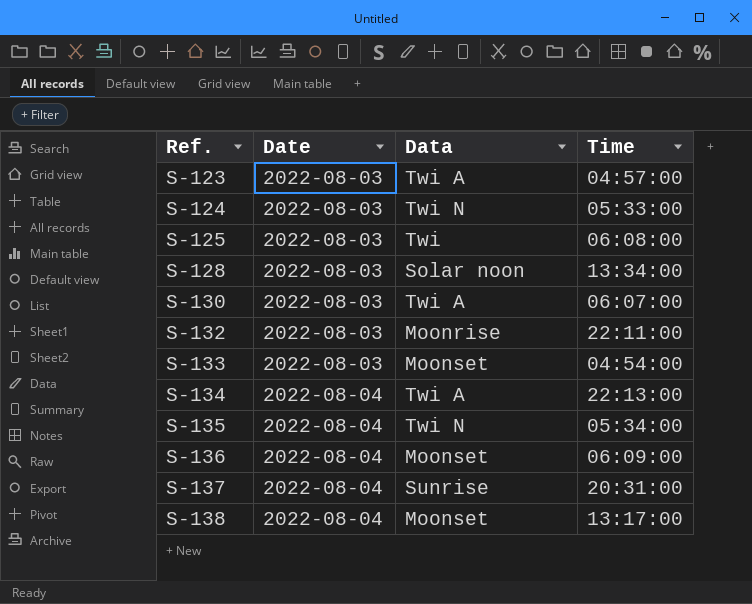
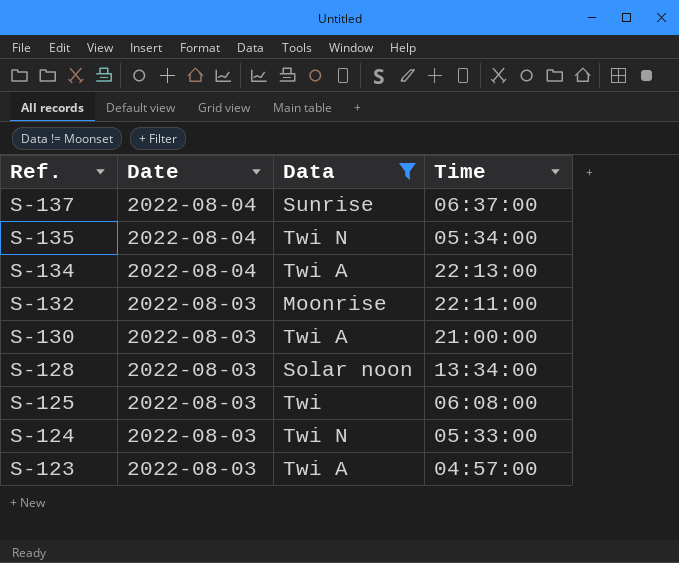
filter: none -> Data != Moonset
row order: Ref. ascending -> Ref. descending
S-137 | Time: 20:31:00 -> 06:37:00
S-130 | Time: 06:07:00 -> 21:00:00

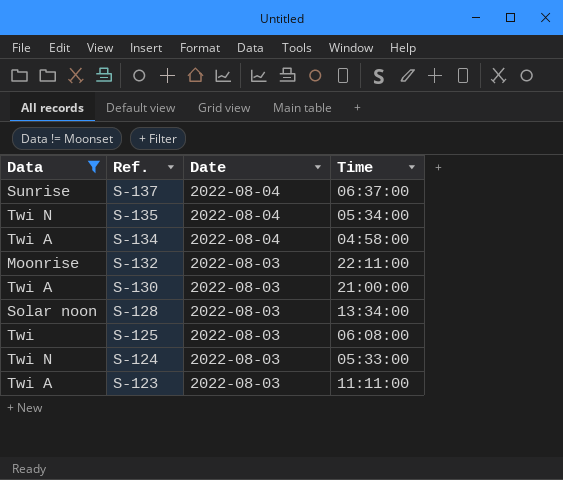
column Data | position: 3 -> 1
S-134 | Time: 22:13:00 -> 04:58:00
S-123 | Time: 04:57:00 -> 11:11:00

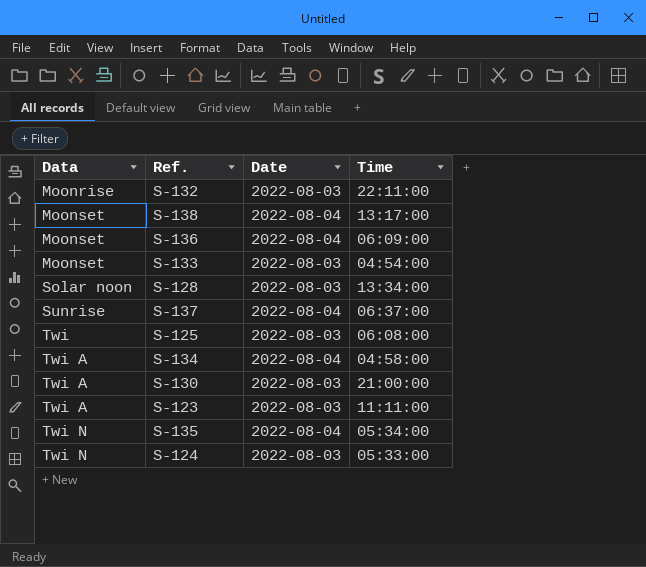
filter: Data != Moonset -> none
row order: Ref. descending -> Data ascending

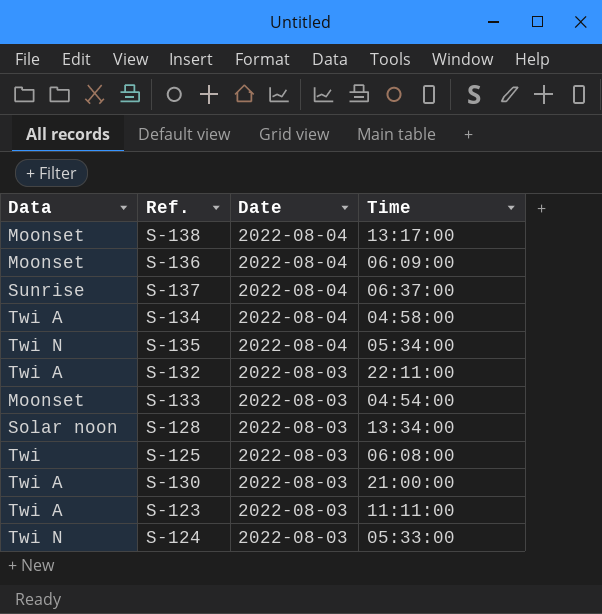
row order: Data ascending -> Date descending
S-132 | Data: Moonrise -> Twi A

